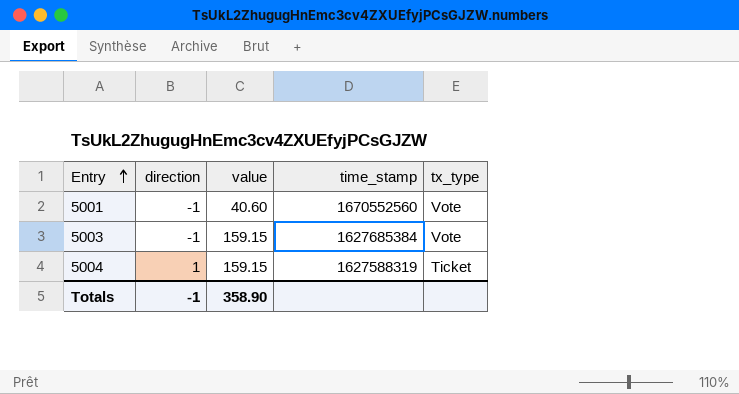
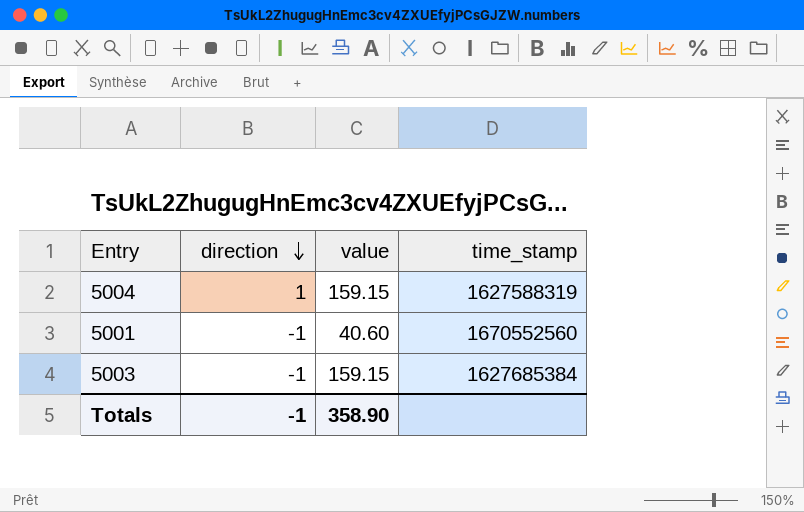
row order: Entry ascending -> direction descending
column tx_type | position: 5 -> none

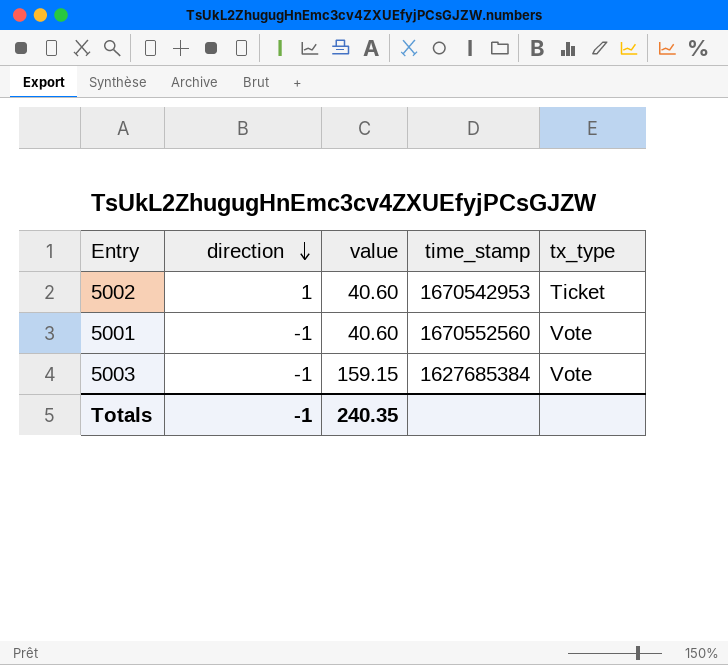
column tx_type | position: none -> 5
row 5004: 1 | 159.15 | 1627588319 -> none
row 5002: none -> 1 | 40.60 | 1670542953 | Ticket
Totals | value: 358.90 -> 240.35

